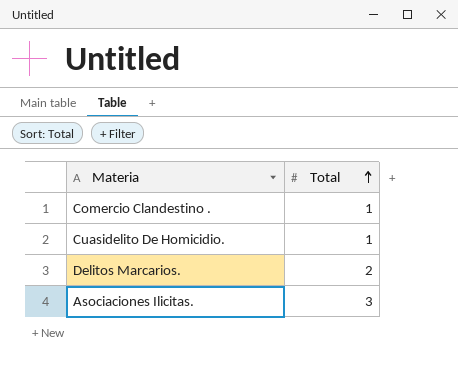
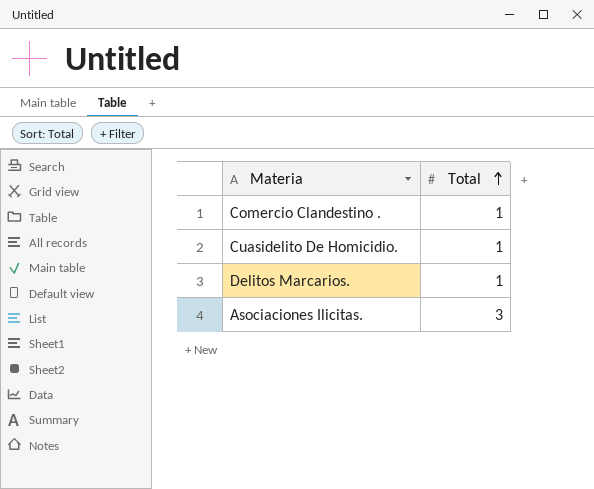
Delitos Marcarios. | Total: 2 -> 1

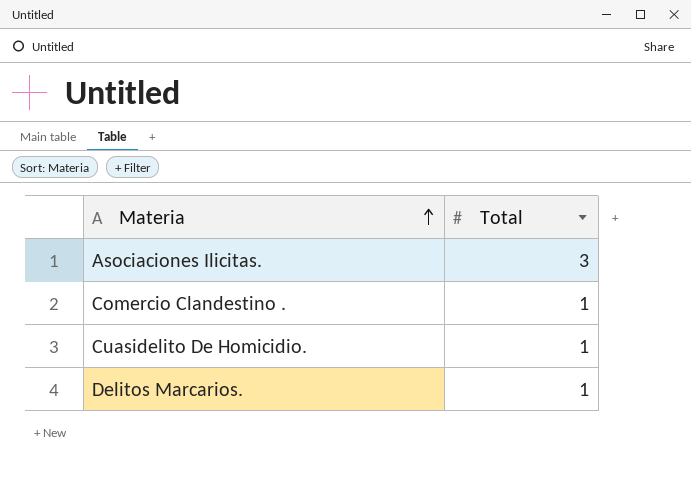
row order: Total ascending -> Materia ascending

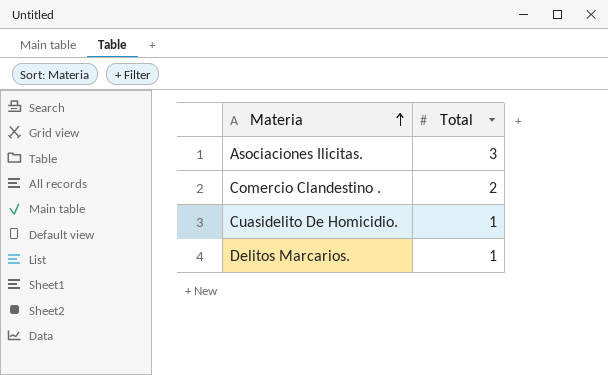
Comercio Clandestino . | Total: 1 -> 2

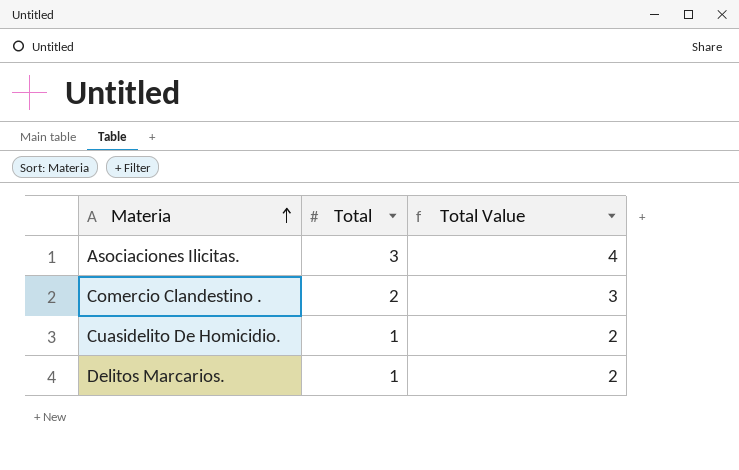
column Total Value | formula: none -> [Total] + 1

